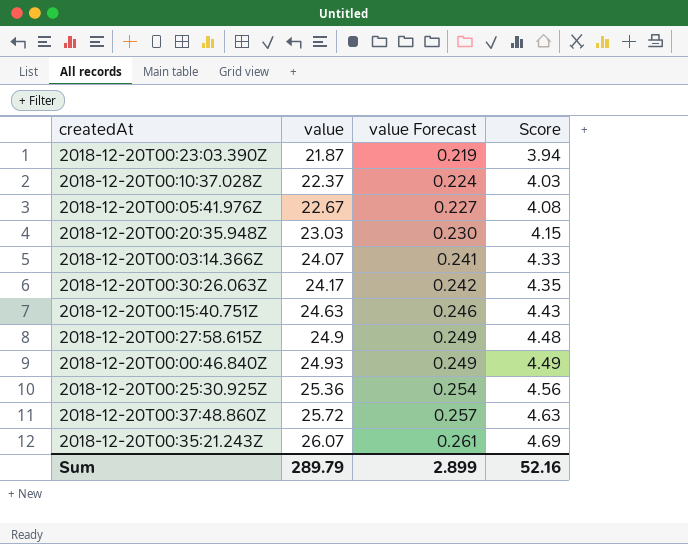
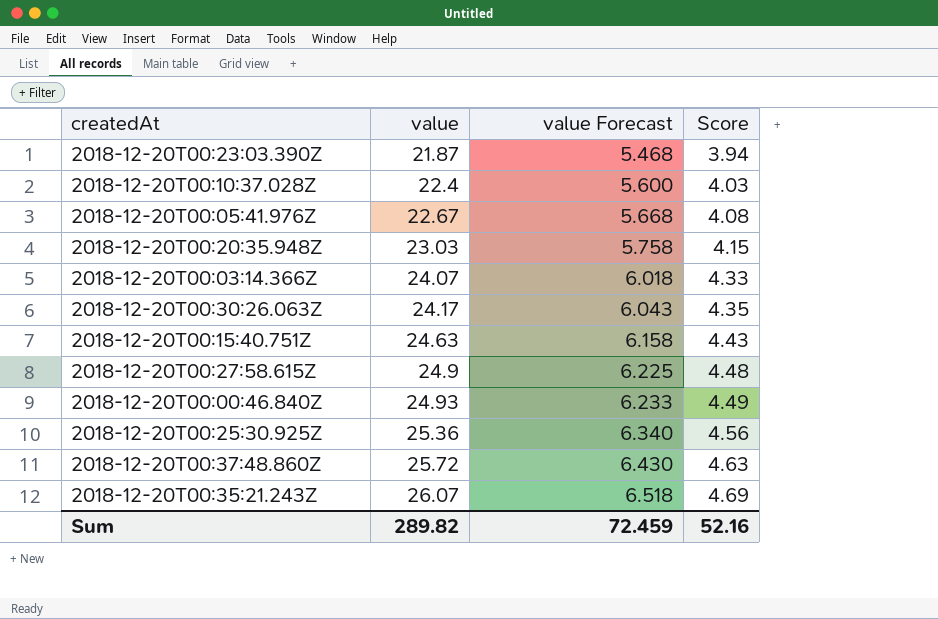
column value Forecast | formula: [value] * 0.01 -> [value] * 0.25
2018-12-20T00:10:37.028Z | value: 22.37 -> 22.4
Sum | value: 289.79 -> 289.82
Sum | value Forecast: 2.899 -> 72.459

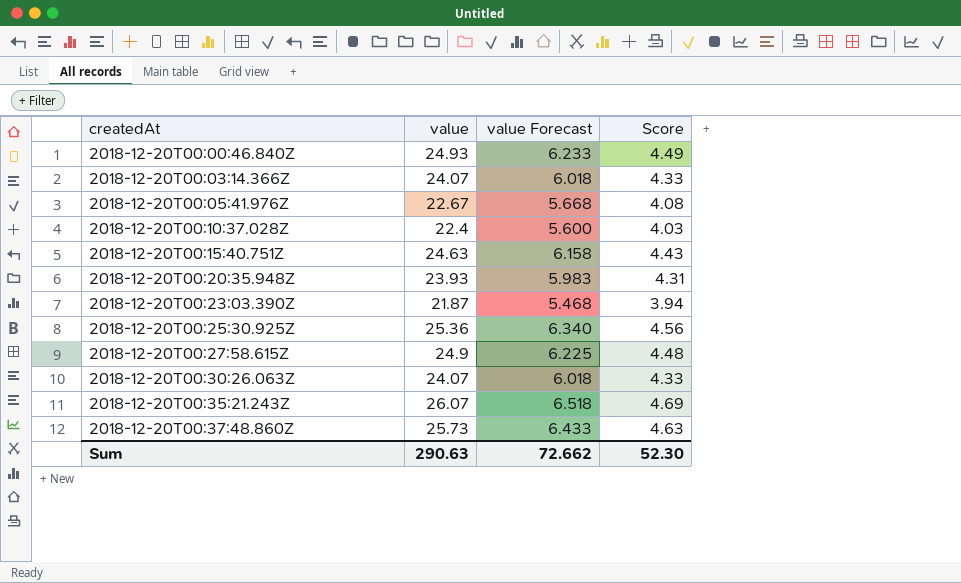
row order: value ascending -> createdAt ascending
2018-12-20T00:20:35.948Z | value: 23.03 -> 23.93
2018-12-20T00:20:35.948Z | value Forecast: 5.758 -> 5.983
2018-12-20T00:20:35.948Z | Score: 4.15 -> 4.31
2018-12-20T00:30:26.063Z | value: 24.17 -> 24.07
2018-12-20T00:30:26.063Z | value Forecast: 6.043 -> 6.018
2018-12-20T00:30:26.063Z | Score: 4.35 -> 4.33
2018-12-20T00:37:48.860Z | value: 25.72 -> 25.73
2018-12-20T00:37:48.860Z | value Forecast: 6.430 -> 6.433
Sum | value: 289.82 -> 290.63
Sum | value Forecast: 72.459 -> 72.662
Sum | Score: 52.16 -> 52.30

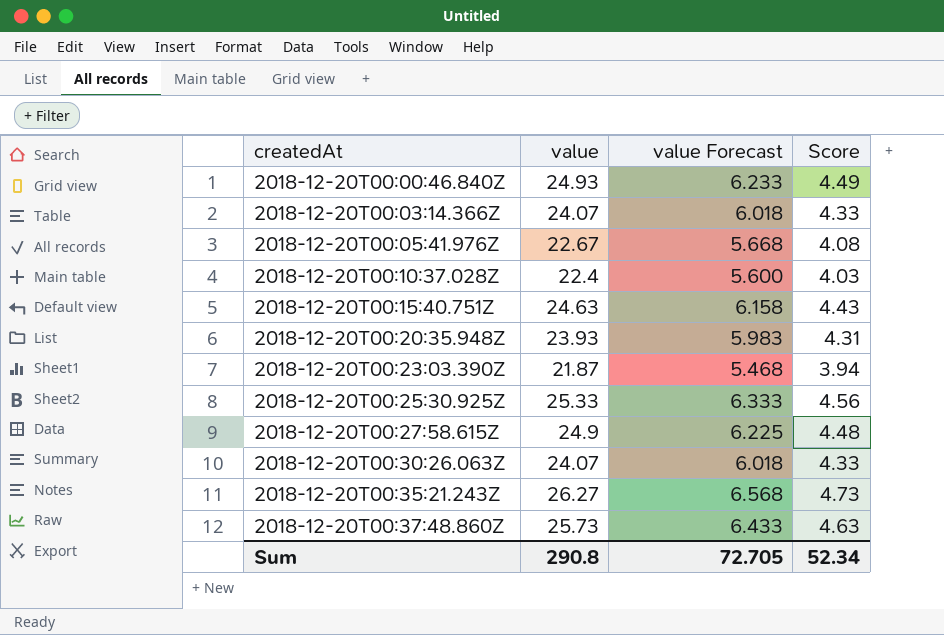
2018-12-20T00:25:30.925Z | value: 25.36 -> 25.33
2018-12-20T00:25:30.925Z | value Forecast: 6.340 -> 6.333
2018-12-20T00:35:21.243Z | value: 26.07 -> 26.27
2018-12-20T00:35:21.243Z | value Forecast: 6.518 -> 6.568
2018-12-20T00:35:21.243Z | Score: 4.69 -> 4.73
Sum | value: 290.63 -> 290.8
Sum | value Forecast: 72.662 -> 72.705
Sum | Score: 52.30 -> 52.34

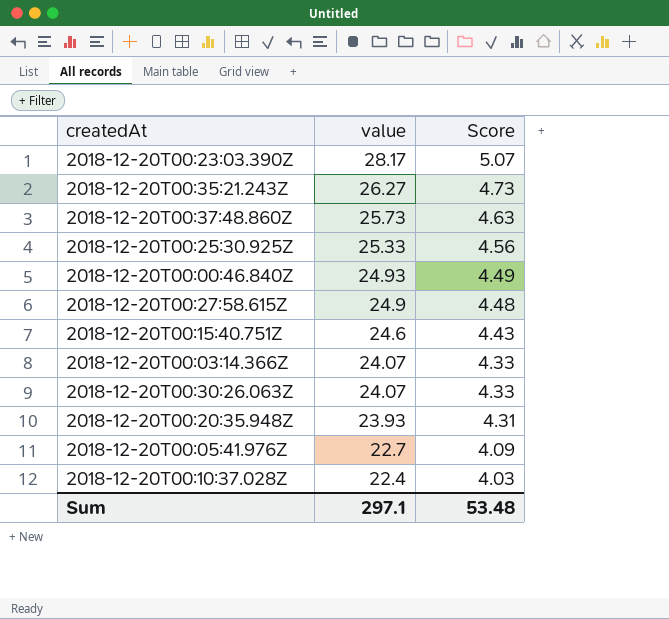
row order: createdAt ascending -> value descending
column value Forecast | formula: [value] * 0.25 -> none
2018-12-20T00:23:03.390Z | value: 21.87 -> 28.17
2018-12-20T00:23:03.390Z | Score: 3.94 -> 5.07
2018-12-20T00:15:40.751Z | value: 24.63 -> 24.6
2018-12-20T00:05:41.976Z | value: 22.67 -> 22.7
2018-12-20T00:05:41.976Z | Score: 4.08 -> 4.09
Sum | value: 290.8 -> 297.1
Sum | Score: 52.34 -> 53.48

